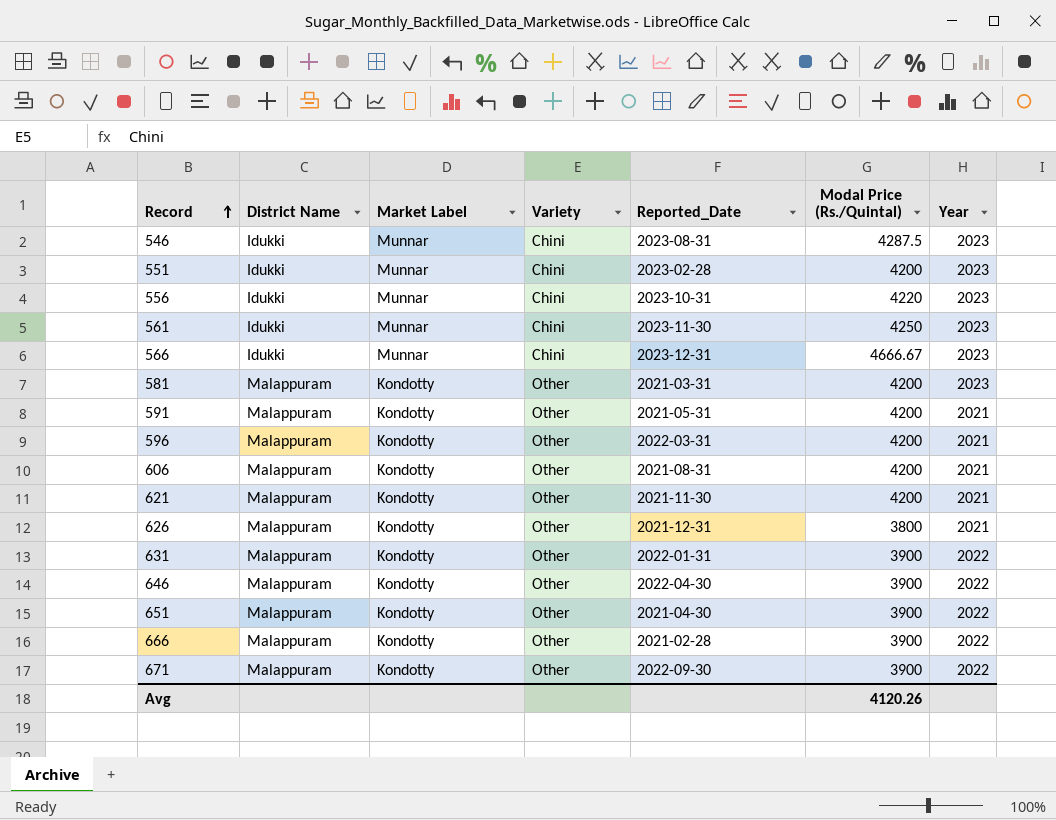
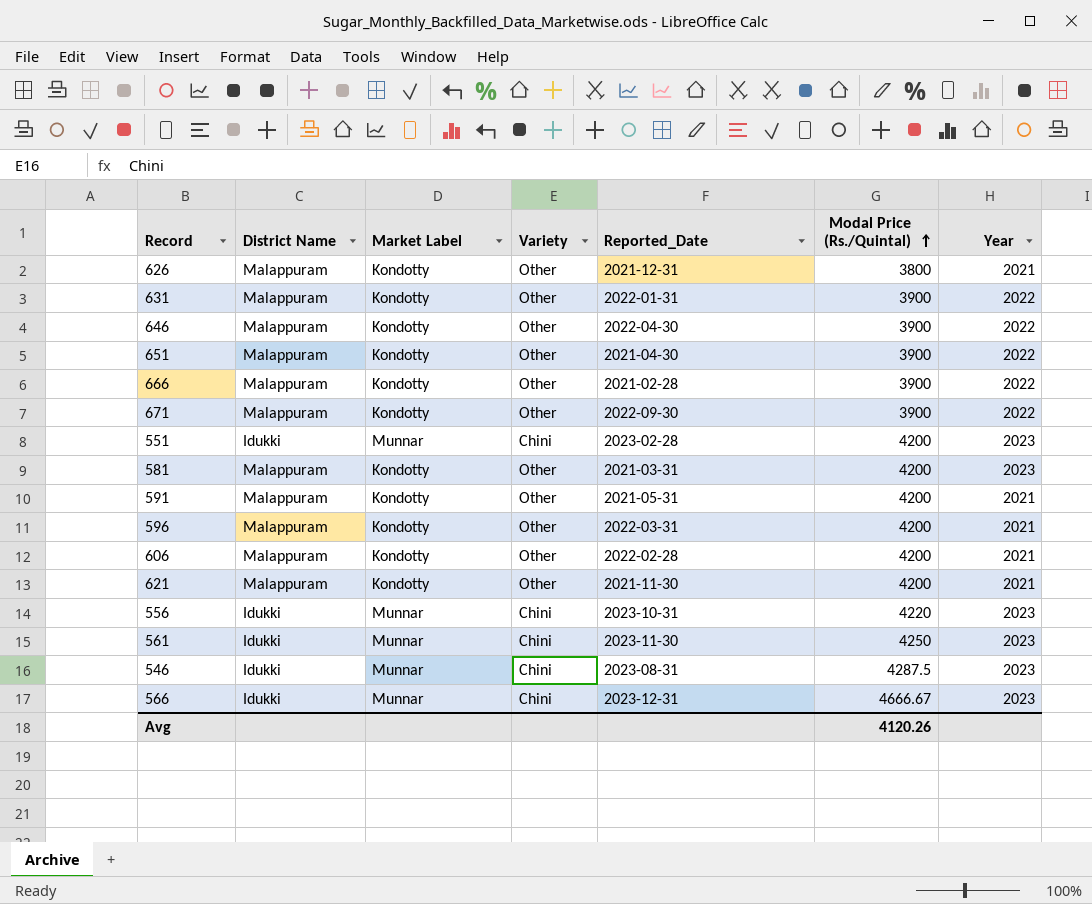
row order: Record ascending -> Modal Price (Rs./Quintal) ascending
606 | Reported_Date: 2021-08-31 -> 2022-02-28

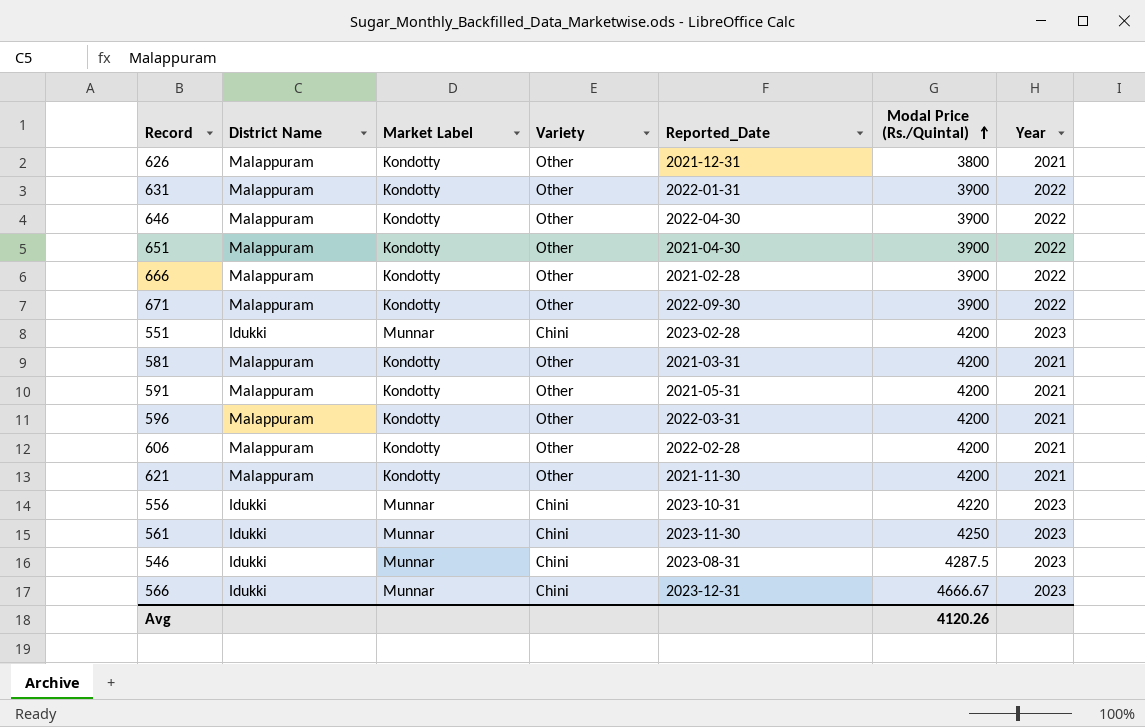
581 | Year: 2023 -> 2021

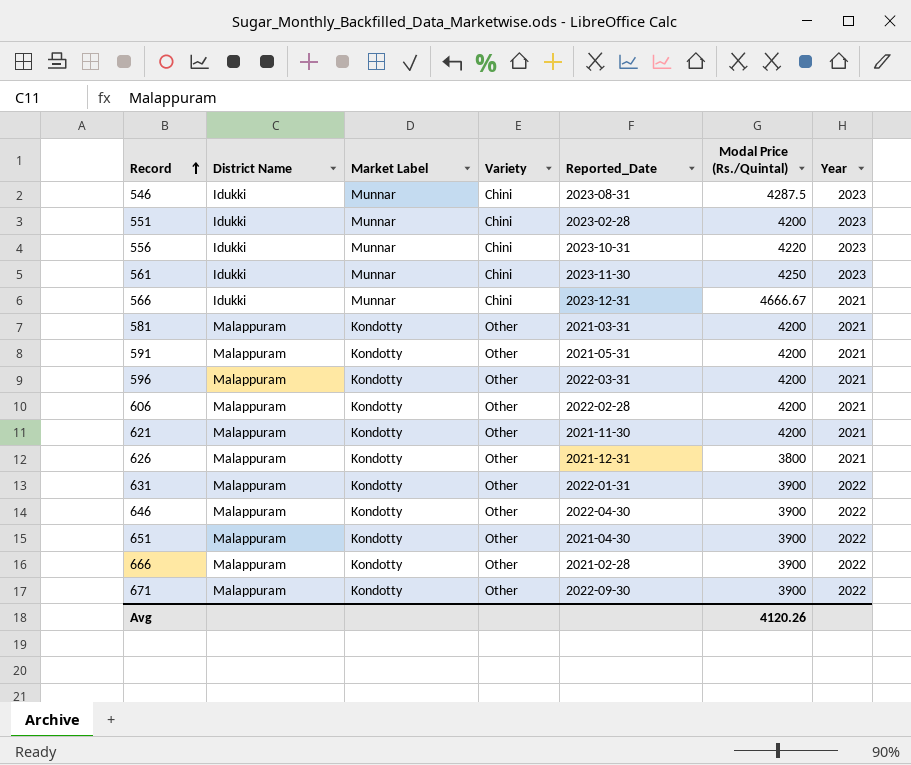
row order: Modal Price (Rs./Quintal) ascending -> Record ascending
566 | Year: 2023 -> 2021

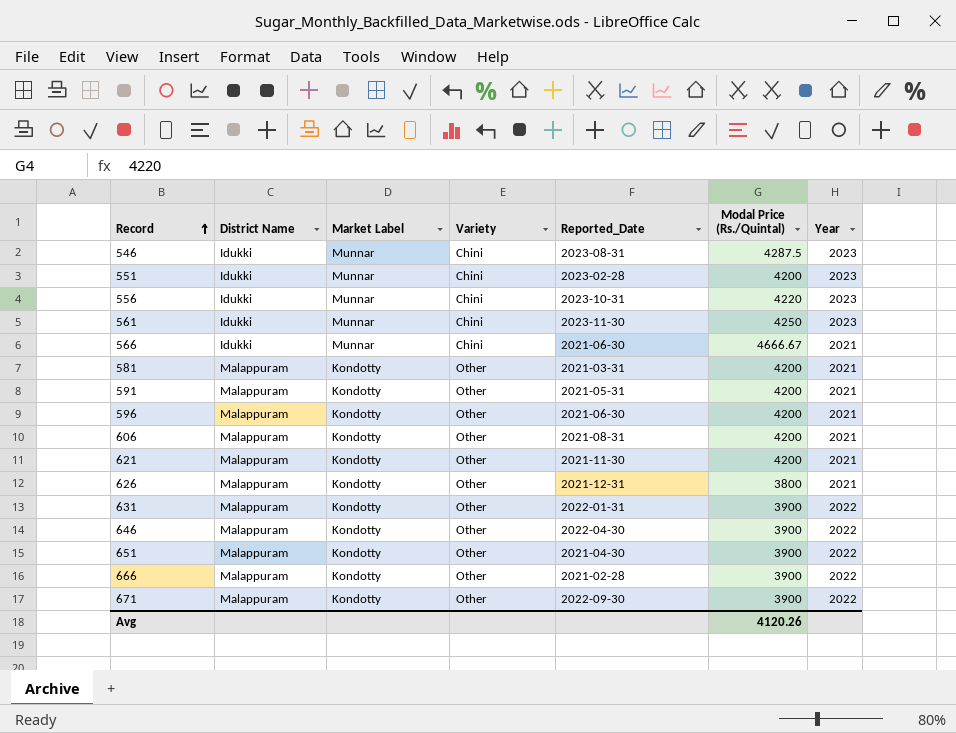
566 | Reported_Date: 2023-12-31 -> 2021-06-30
596 | Reported_Date: 2022-03-31 -> 2021-06-30
606 | Reported_Date: 2022-02-28 -> 2021-08-31

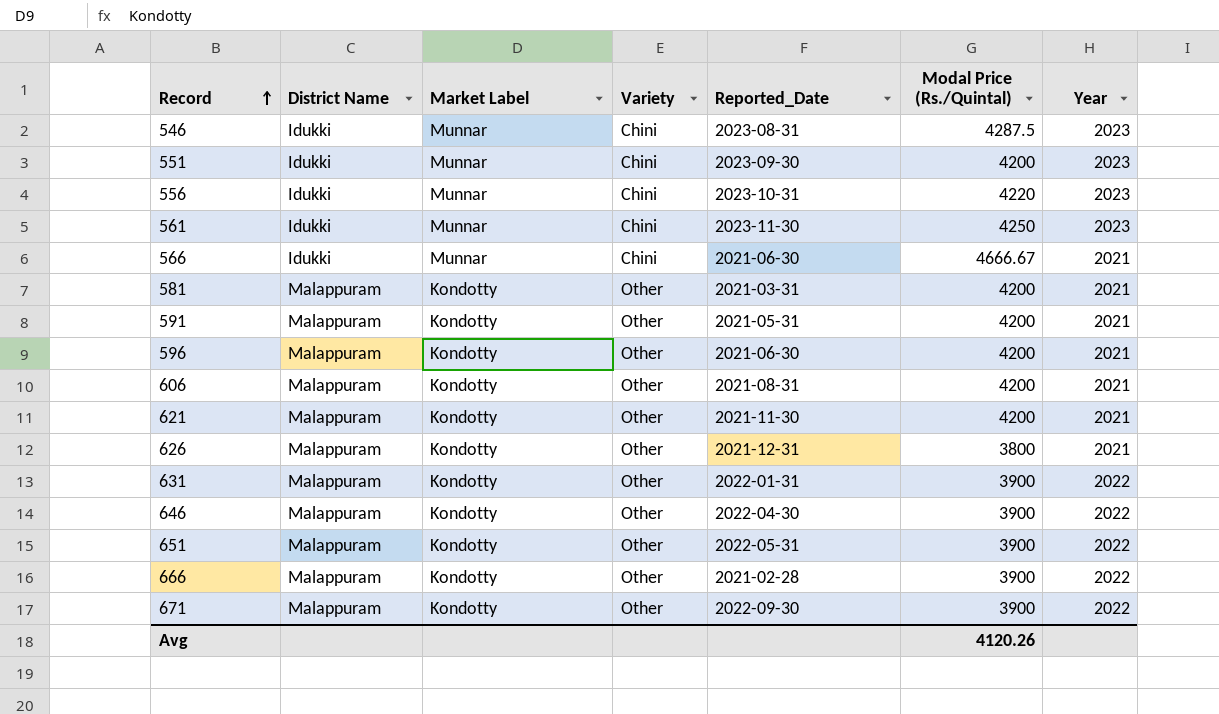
551 | Reported_Date: 2023-02-28 -> 2023-09-30
651 | Reported_Date: 2021-04-30 -> 2022-05-31

